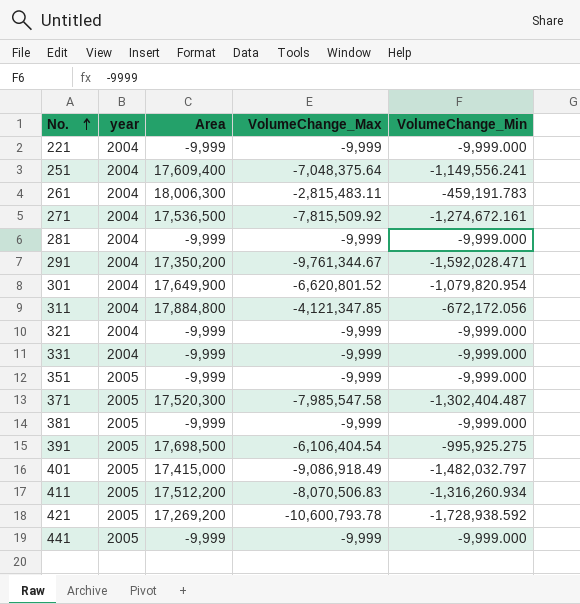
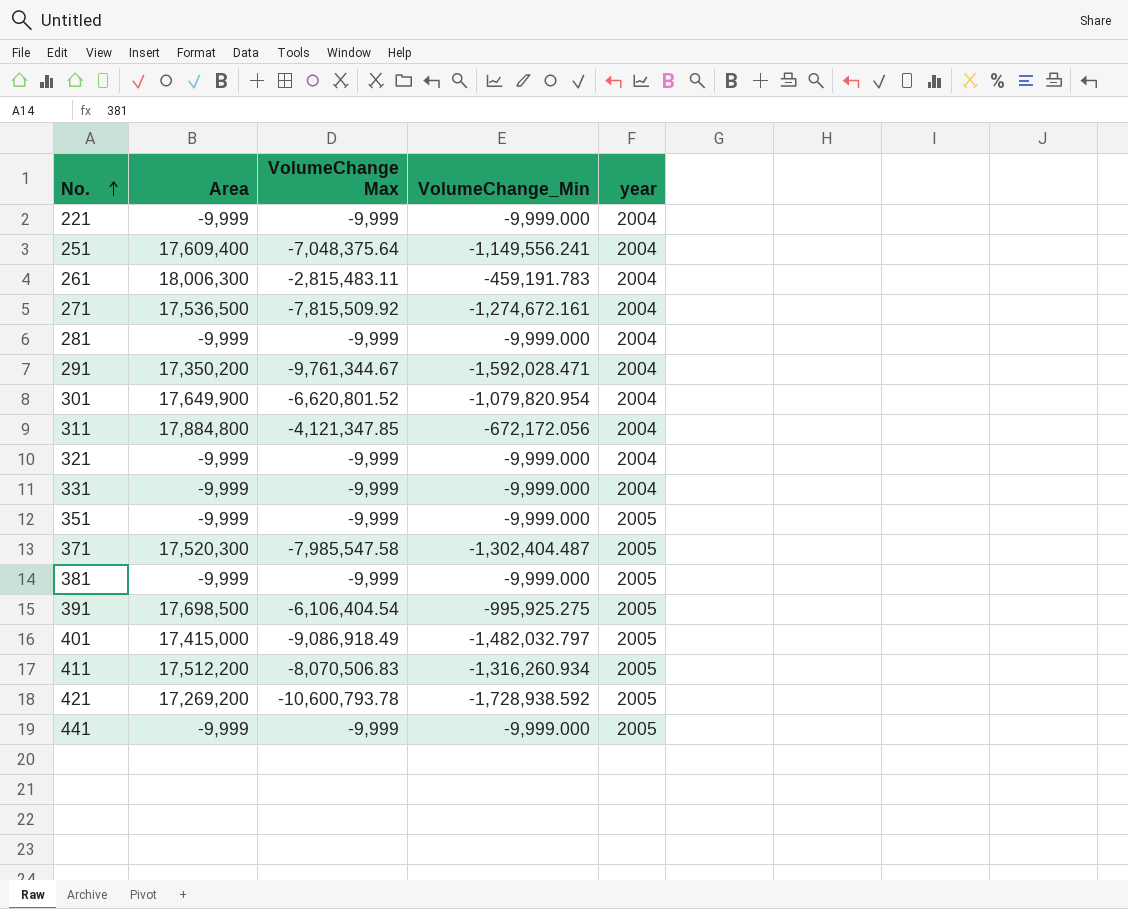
column name: VolumeChange_Max -> VolumeChange Max
column year | position: 2 -> 5

